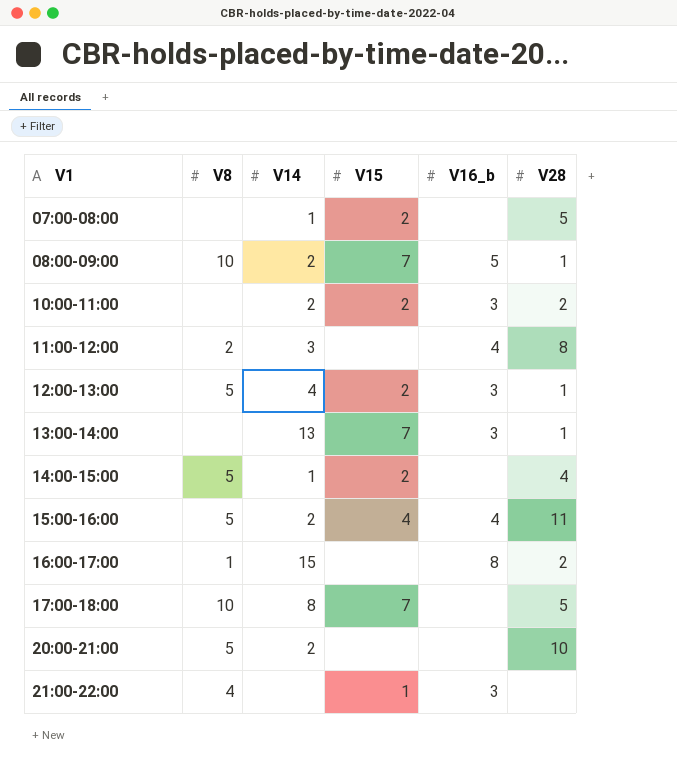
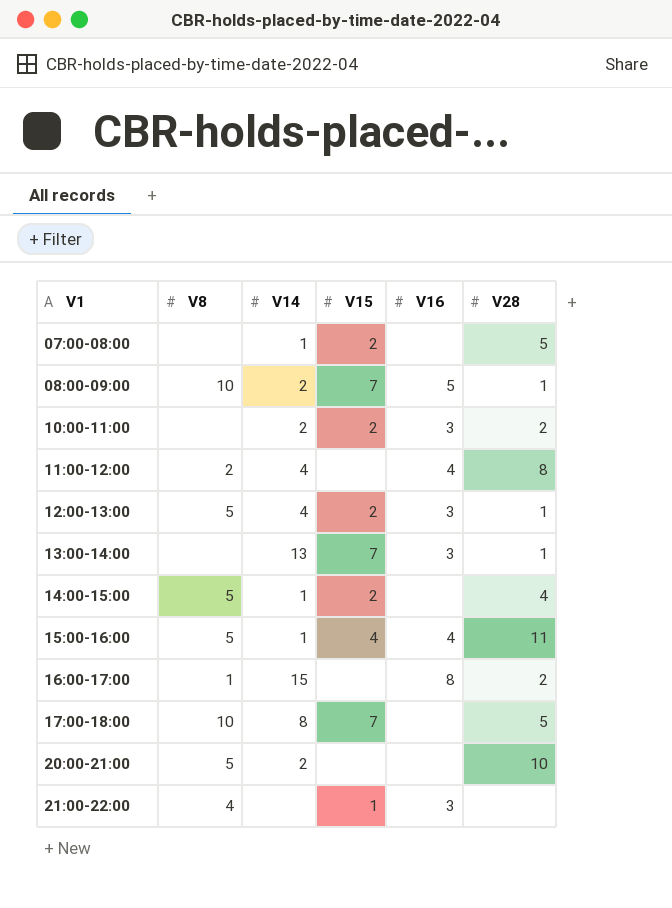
column name: V16_b -> V16
11:00-12:00 | V14: 3 -> 4
15:00-16:00 | V14: 2 -> 1

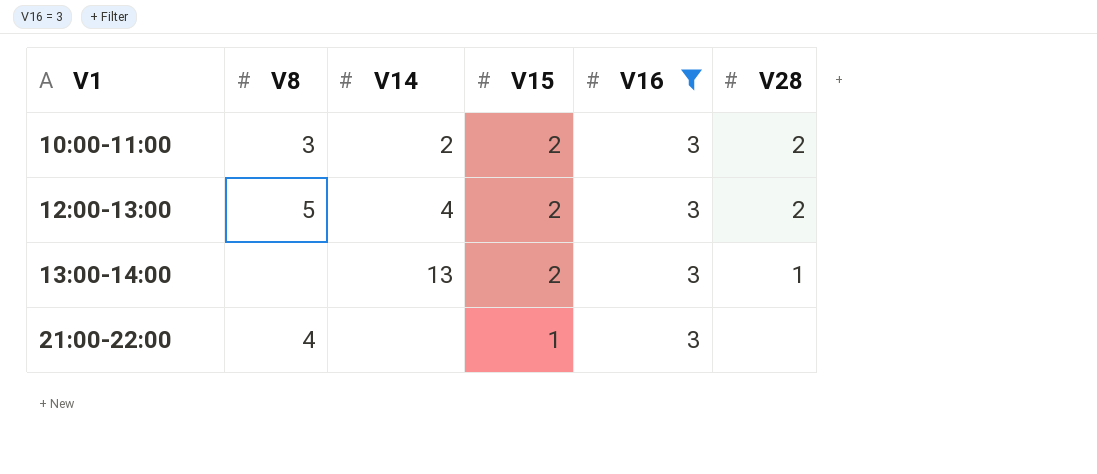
filter: none -> V16 = 3
10:00-11:00 | V8: none -> 3
12:00-13:00 | V28: 1 -> 2
13:00-14:00 | V15: 7 -> 2

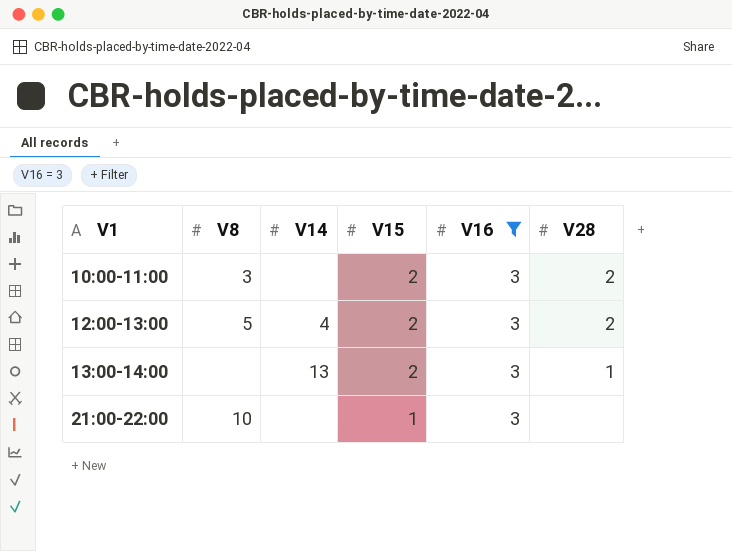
10:00-11:00 | V14: 2 -> none
21:00-22:00 | V8: 4 -> 10

